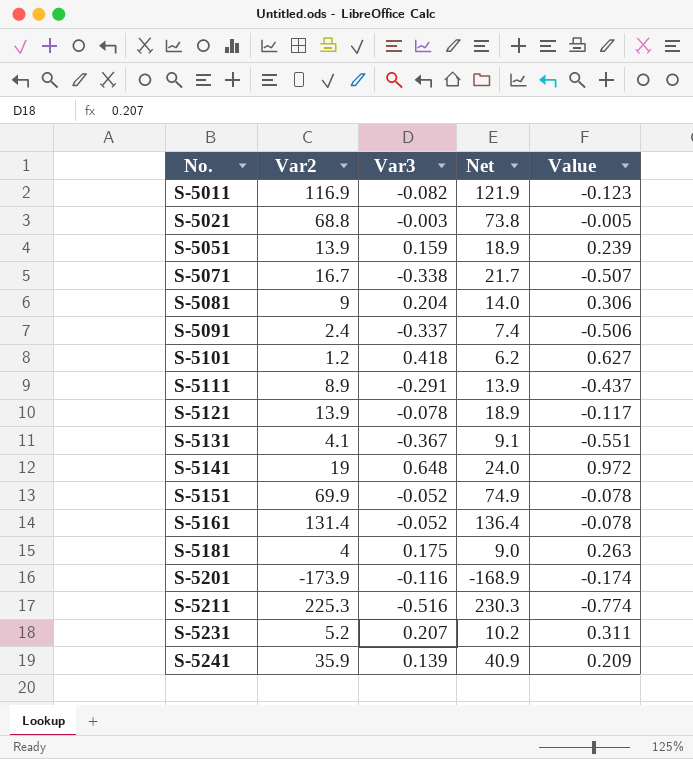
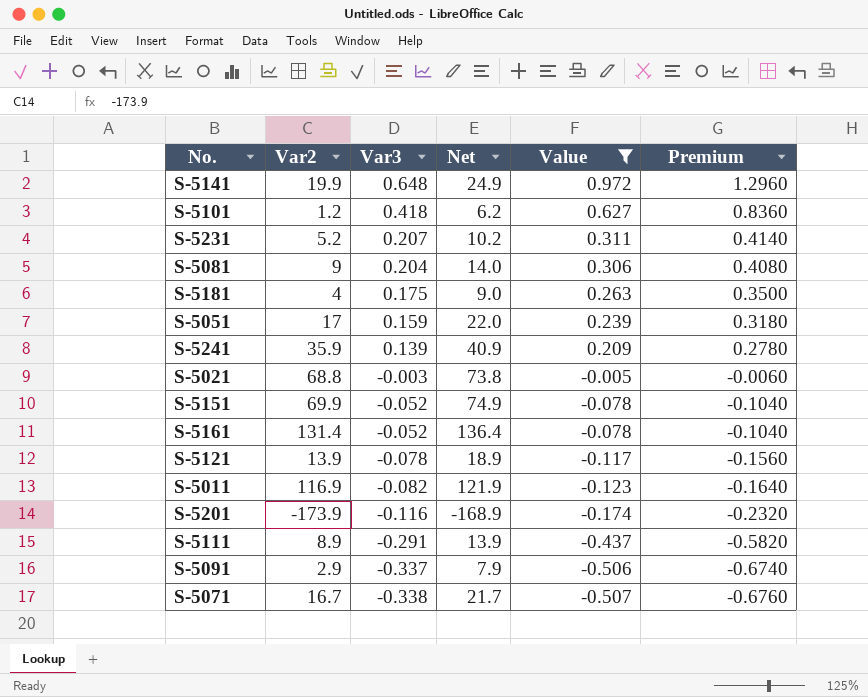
filter: none -> Value >= -0.507
row order: No. ascending -> Var3 descending
column Premium | formula: none -> [Var3] * 2
S-5141 | Var2: 19 -> 19.9
S-5141 | Net: 24.0 -> 24.9
S-5051 | Var2: 13.9 -> 17
S-5051 | Net: 18.9 -> 22.0
S-5091 | Var2: 2.4 -> 2.9
S-5091 | Net: 7.4 -> 7.9

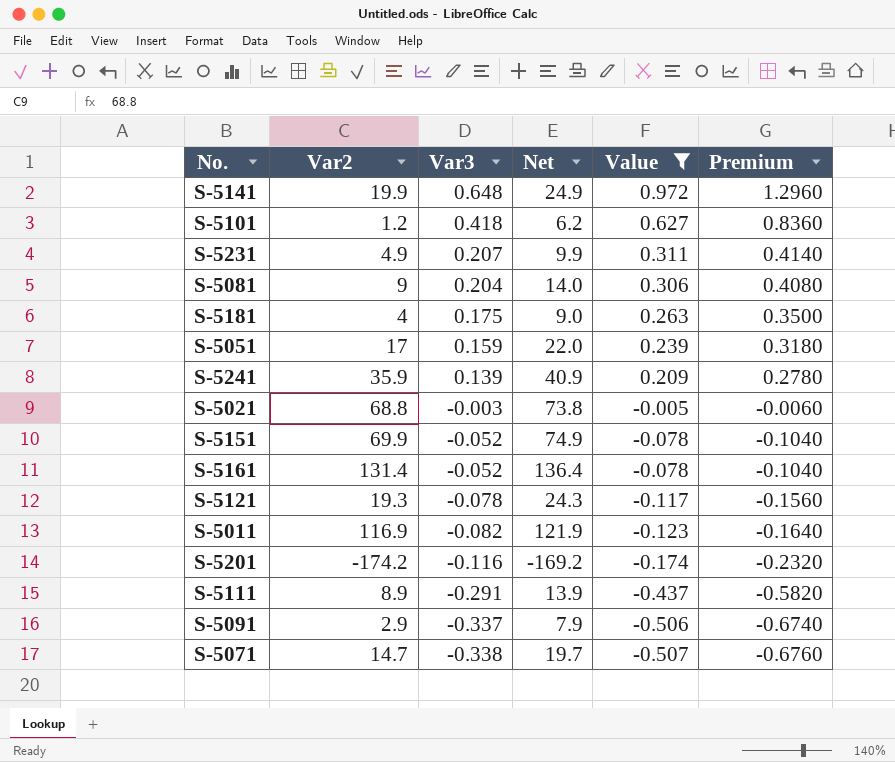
S-5231 | Var2: 5.2 -> 4.9
S-5231 | Net: 10.2 -> 9.9
S-5121 | Var2: 13.9 -> 19.3
S-5121 | Net: 18.9 -> 24.3
S-5201 | Var2: -173.9 -> -174.2
S-5201 | Net: -168.9 -> -169.2
S-5071 | Var2: 16.7 -> 14.7
S-5071 | Net: 21.7 -> 19.7

